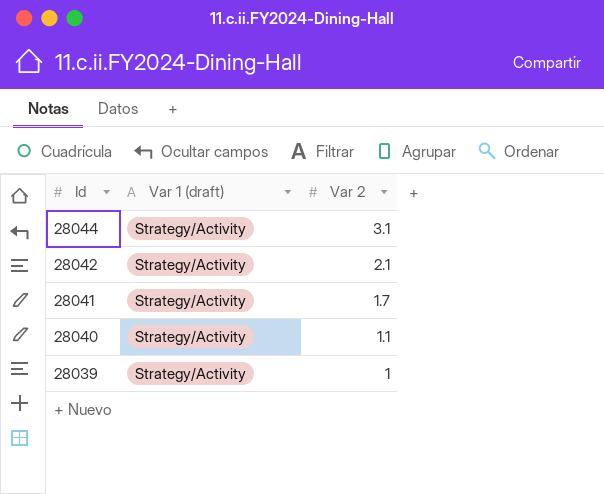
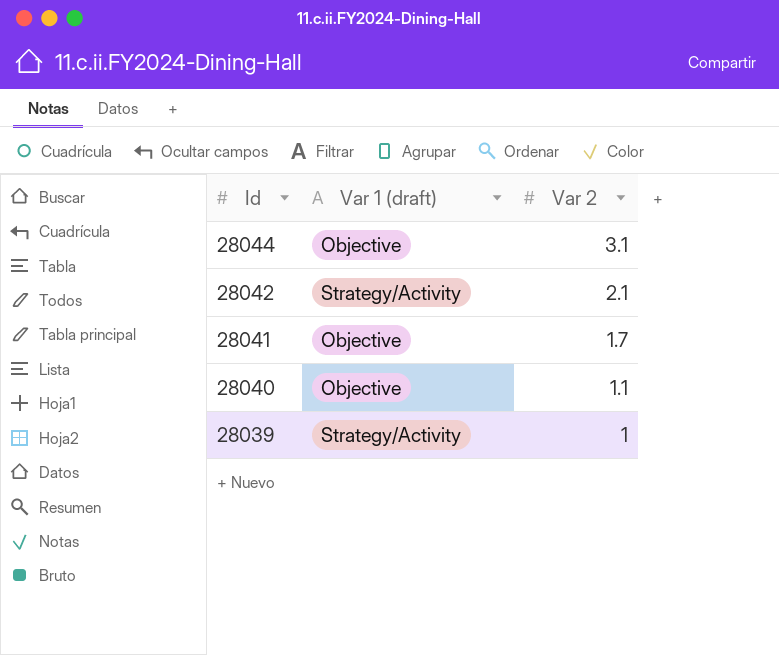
28044 | Var 1 (draft): Strategy/Activity -> Objective
28041 | Var 1 (draft): Strategy/Activity -> Objective
28040 | Var 1 (draft): Strategy/Activity -> Objective

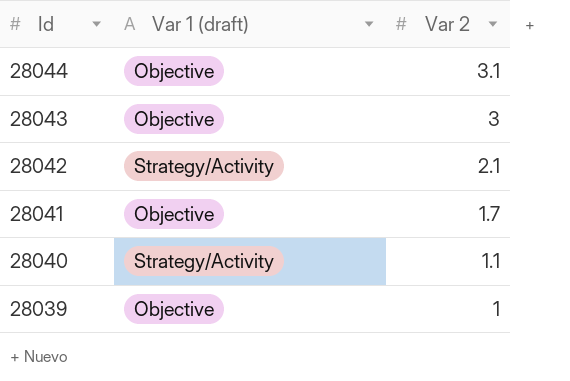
row 28043: none -> Objective | 3
28040 | Var 1 (draft): Objective -> Strategy/Activity
28039 | Var 1 (draft): Strategy/Activity -> Objective

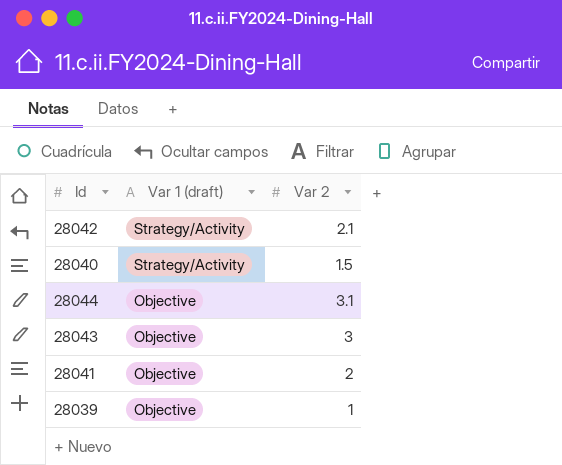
row order: Id descending -> Var 1 (draft) descending
28040 | Var 2: 1.1 -> 1.5
28041 | Var 2: 1.7 -> 2

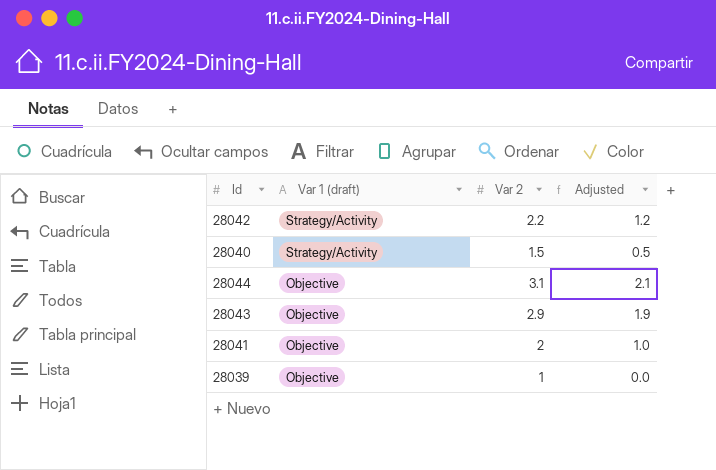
column Adjusted | formula: none -> [Var 2] - 1
28042 | Var 2: 2.1 -> 2.2
28043 | Var 2: 3 -> 2.9

